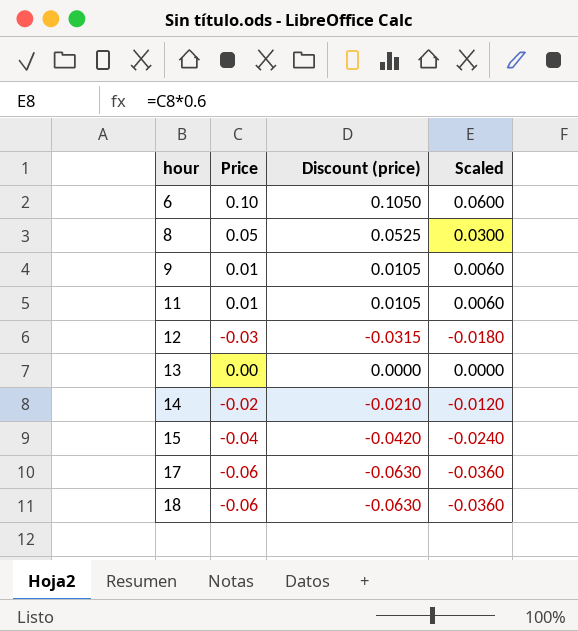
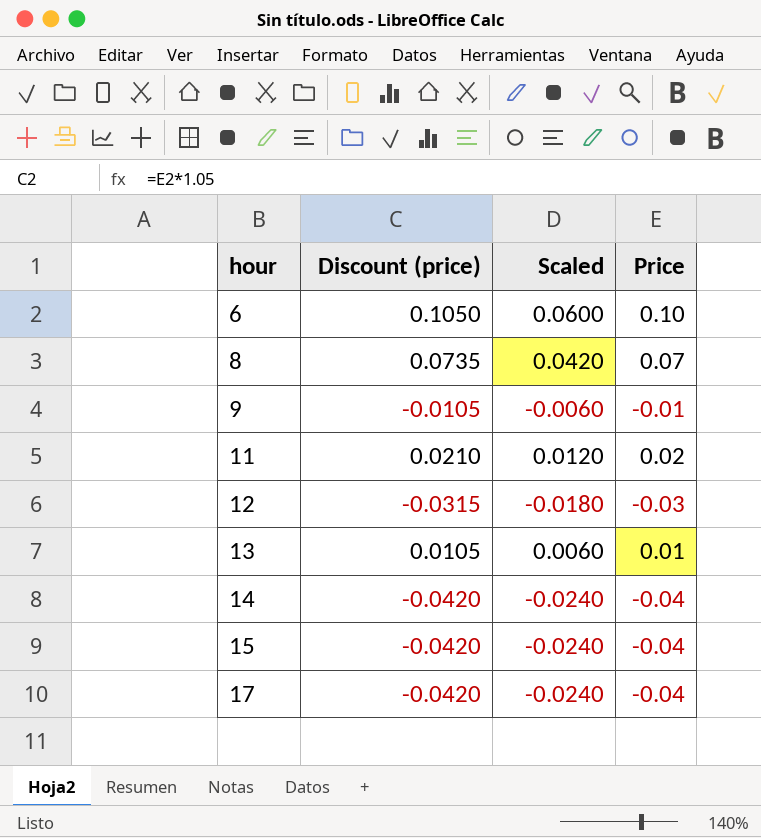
column Price | position: 2 -> 4
row 18: -0.06 | -0.0630 | -0.0360 -> none
8 | Discount (price): 0.0525 -> 0.0735
8 | Scaled: 0.0300 -> 0.0420
8 | Price: 0.05 -> 0.07
9 | Discount (price): 0.0105 -> -0.0105
9 | Scaled: 0.0060 -> -0.0060
9 | Price: 0.01 -> -0.01
11 | Discount (price): 0.0105 -> 0.0210
11 | Scaled: 0.0060 -> 0.0120
11 | Price: 0.01 -> 0.02
13 | Discount (price): 0.0000 -> 0.0105
13 | Scaled: 0.0000 -> 0.0060
13 | Price: 0.00 -> 0.01
14 | Discount (price): -0.0210 -> -0.0420
14 | Scaled: -0.0120 -> -0.0240
14 | Price: -0.02 -> -0.04
17 | Discount (price): -0.0630 -> -0.0420
17 | Scaled: -0.0360 -> -0.0240
17 | Price: -0.06 -> -0.04

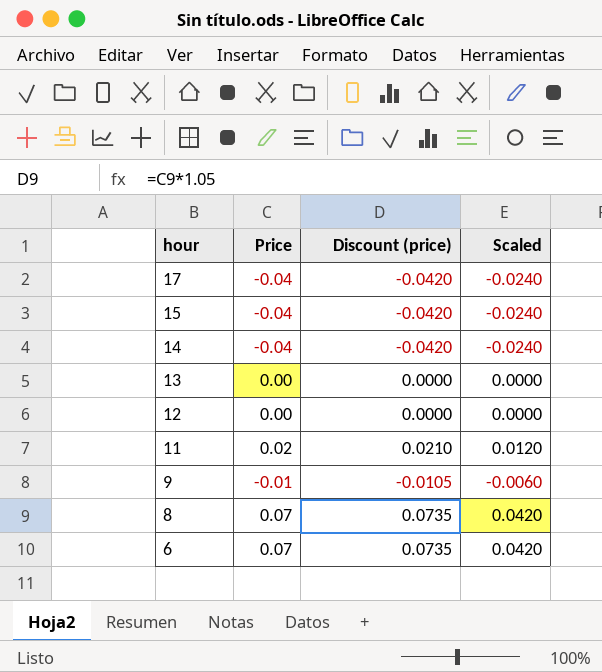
row order: hour ascending -> hour descending
column Price | position: 4 -> 2
13 | Price: 0.01 -> 0.00
13 | Discount (price): 0.0105 -> 0.0000
13 | Scaled: 0.0060 -> 0.0000
12 | Price: -0.03 -> 0.00
12 | Discount (price): -0.0315 -> 0.0000
12 | Scaled: -0.0180 -> 0.0000
6 | Price: 0.10 -> 0.07
6 | Discount (price): 0.1050 -> 0.0735
6 | Scaled: 0.0600 -> 0.0420

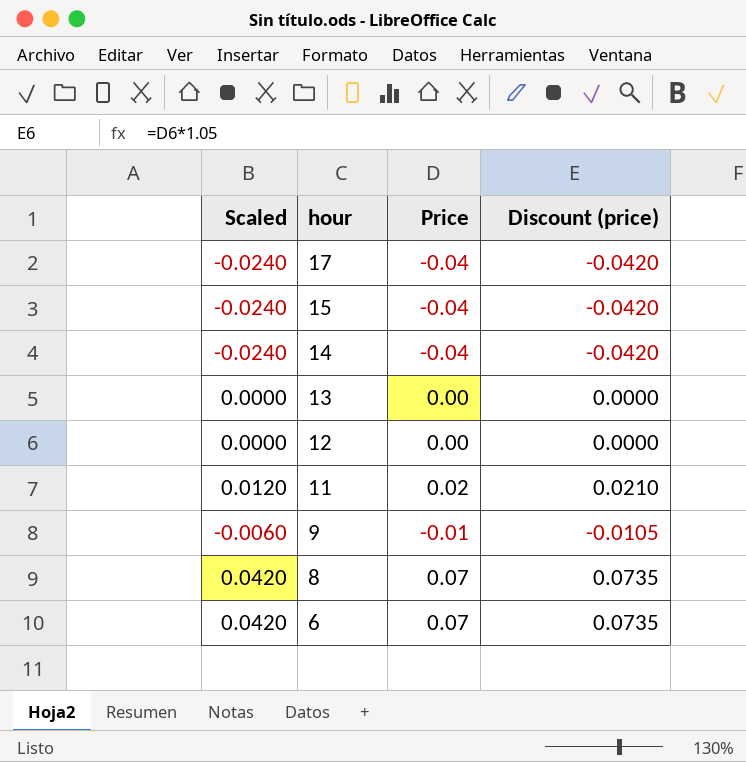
column Scaled | position: 4 -> 1

